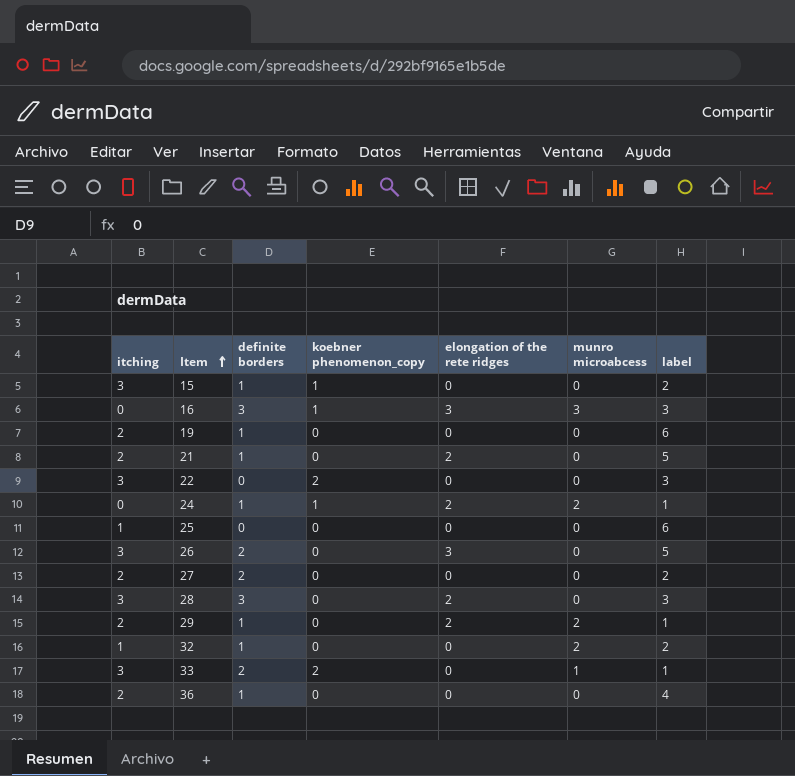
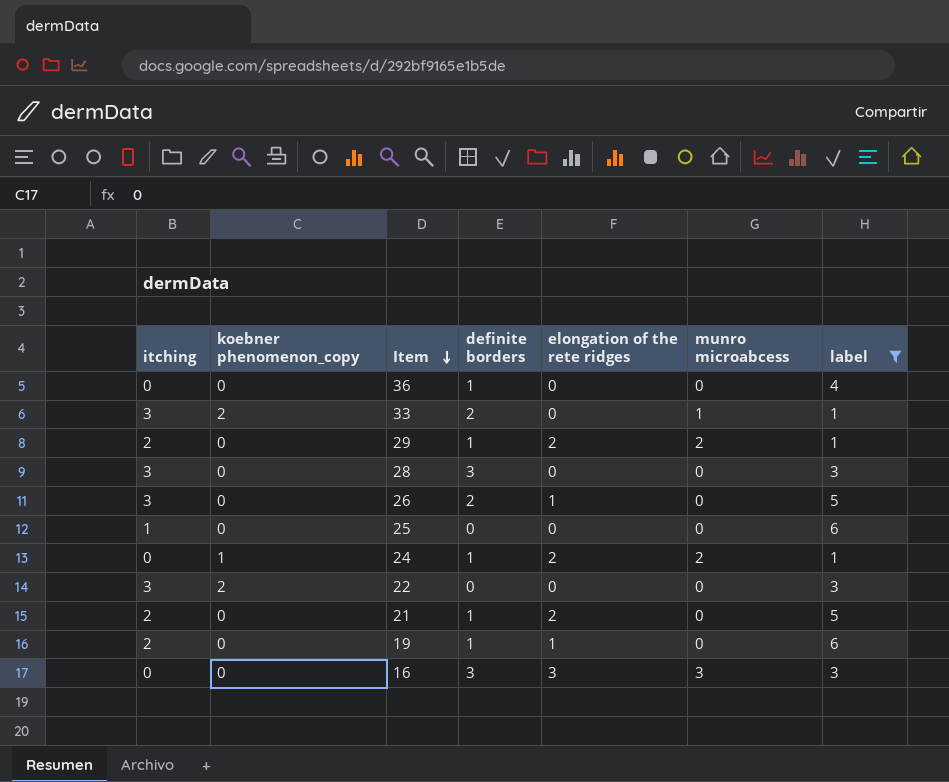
filter: none -> label != 2
row order: Item ascending -> Item descending
column koebner phenomenon_copy | position: 4 -> 2
36 | itching: 2 -> 0
28 | elongation of the rete ridges: 2 -> 0
26 | elongation of the rete ridges: 3 -> 1
19 | elongation of the rete ridges: 0 -> 1
16 | koebner phenomenon_copy: 1 -> 0

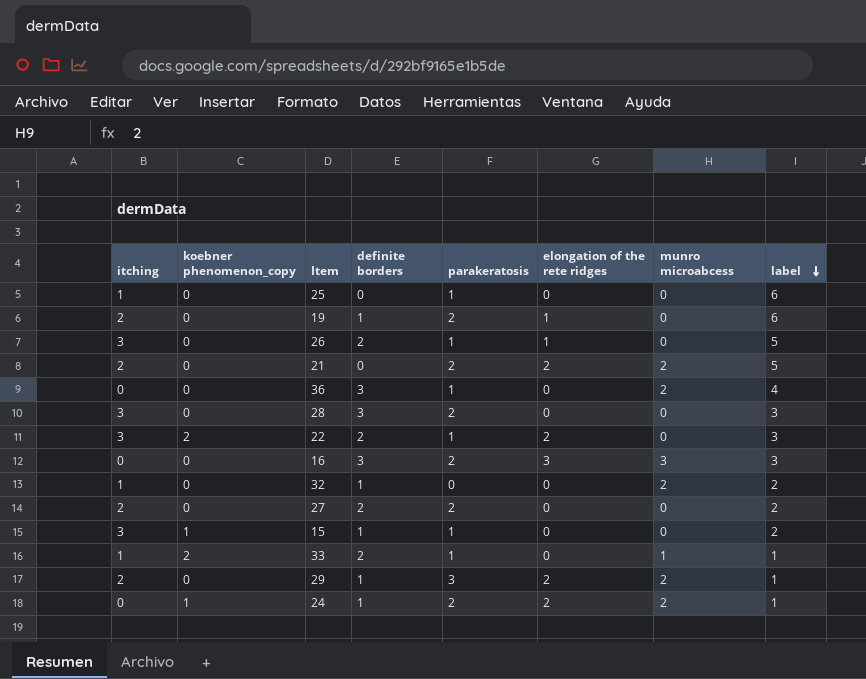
filter: label != 2 -> none
row order: Item descending -> label descending
column parakeratosis | position: none -> 5
21 | definite borders: 1 -> 0
21 | munro microabcess: 0 -> 2
36 | definite borders: 1 -> 3
36 | munro microabcess: 0 -> 2
22 | definite borders: 0 -> 2
22 | elongation of the rete ridges: 0 -> 2
33 | itching: 3 -> 1

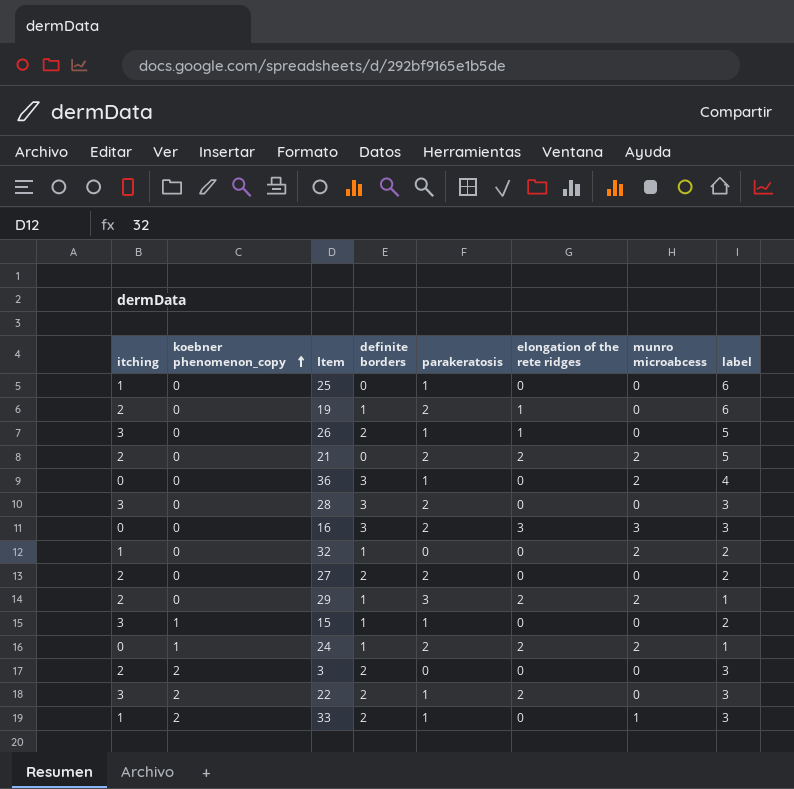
row order: label descending -> koebner phenomenon_copy ascending
row 3: none -> 2 | 2 | 2 | 0 | 0 | 0 | 3
33 | label: 1 -> 3

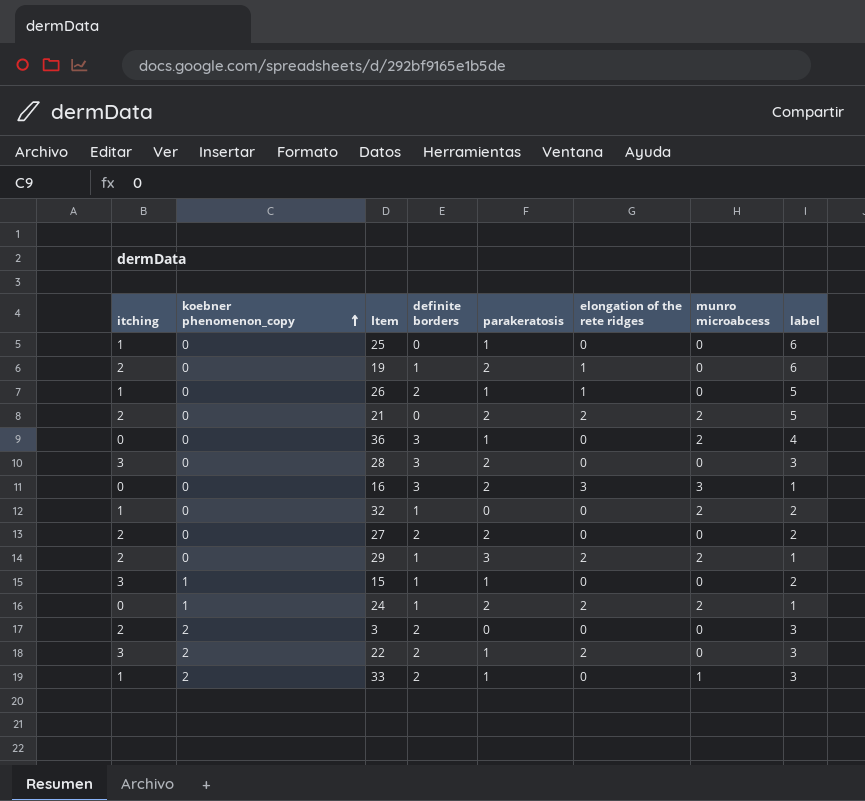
26 | itching: 3 -> 1
16 | label: 3 -> 1

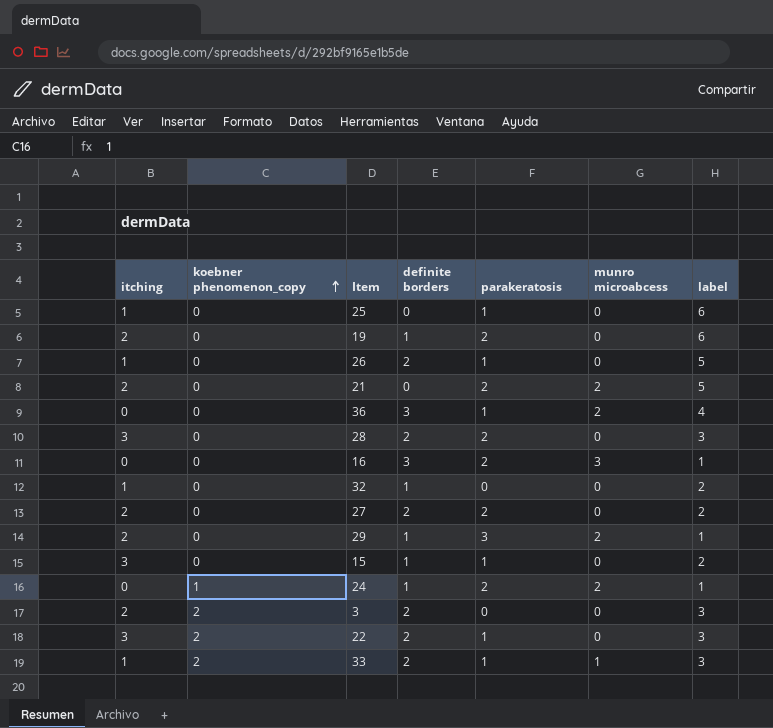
column elongation of the rete ridges | position: 6 -> none
28 | definite borders: 3 -> 2
32 | munro microabcess: 2 -> 0
15 | koebner phenomenon_copy: 1 -> 0

